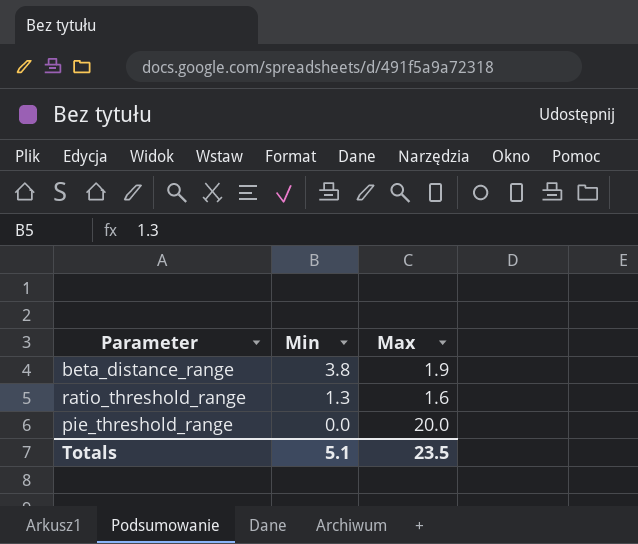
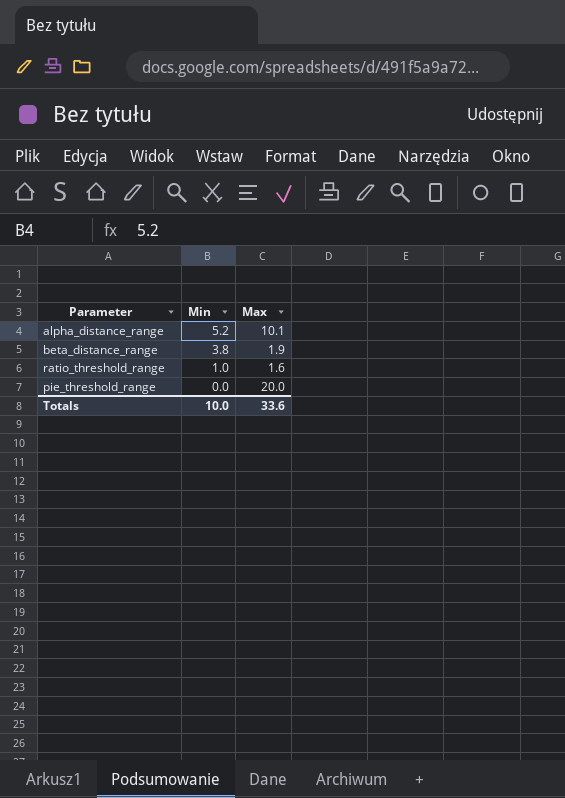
row alpha_distance_range: none -> 5.2 | 10.1
ratio_threshold_range | Min: 1.3 -> 1.0
Totals | Min: 5.1 -> 10.0
Totals | Max: 23.5 -> 33.6

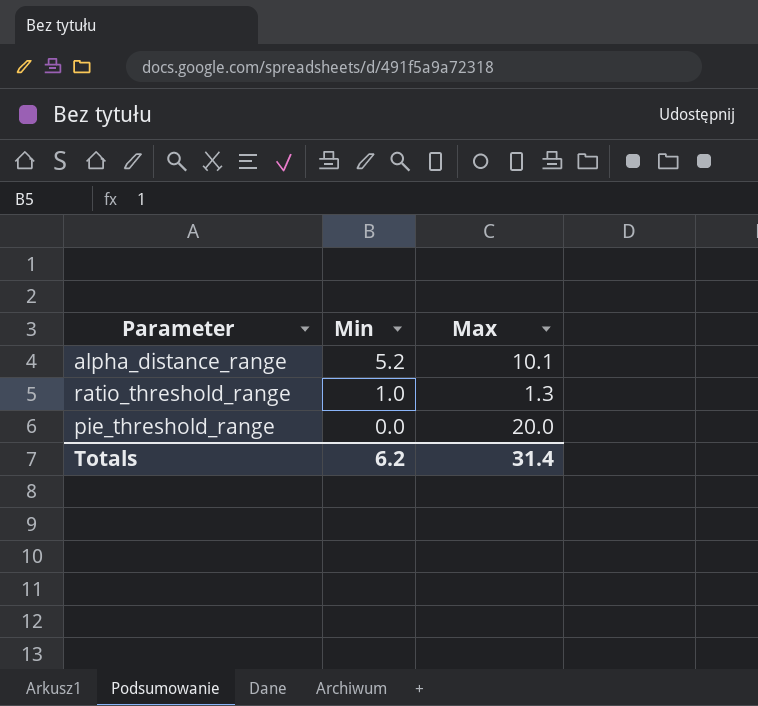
row beta_distance_range: 3.8 | 1.9 -> none
ratio_threshold_range | Max: 1.6 -> 1.3
Totals | Min: 10.0 -> 6.2
Totals | Max: 33.6 -> 31.4

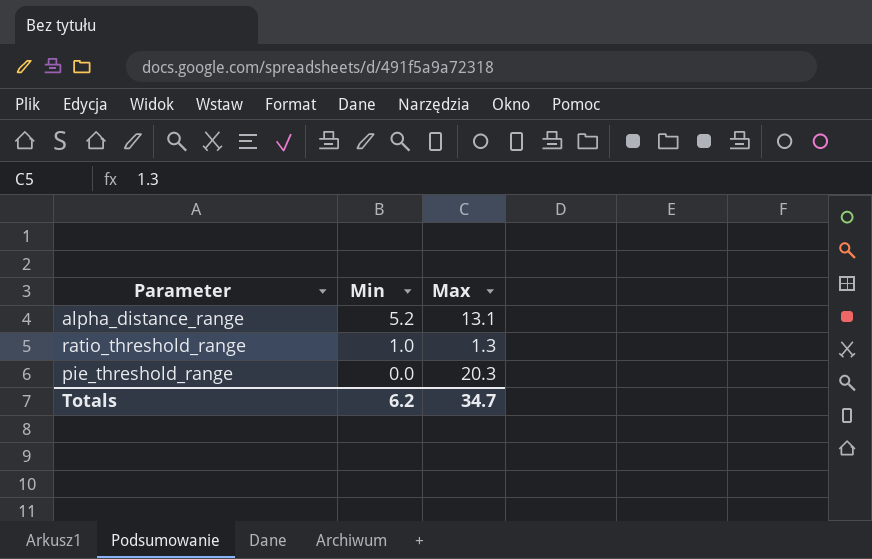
alpha_distance_range | Max: 10.1 -> 13.1
pie_threshold_range | Max: 20.0 -> 20.3
Totals | Max: 31.4 -> 34.7

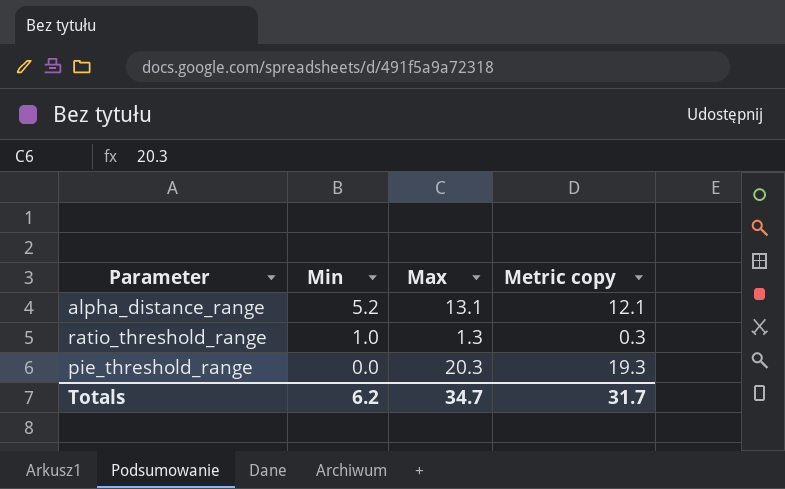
column Metric copy | formula: none -> [Max] - 1

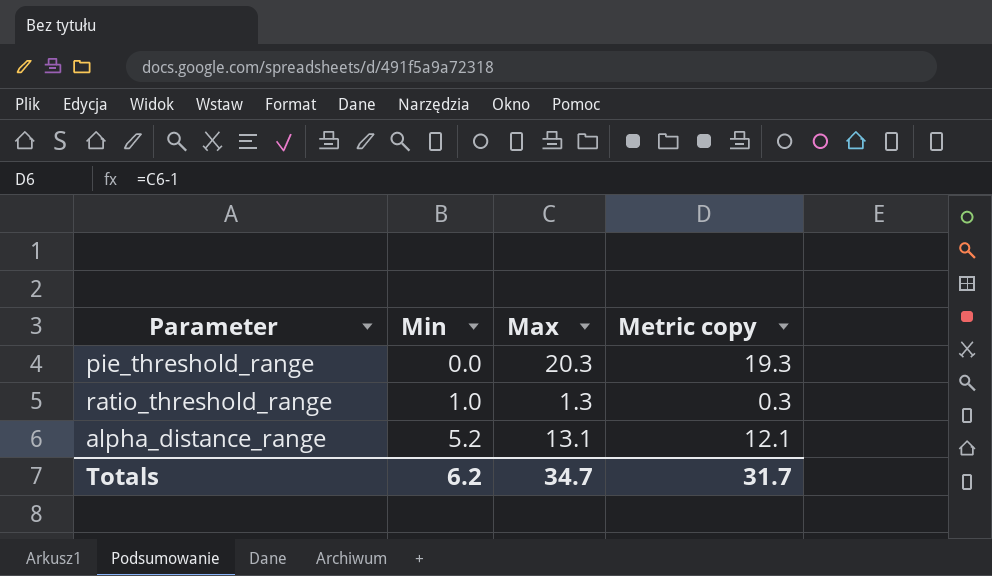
row order: Min descending -> Min ascending

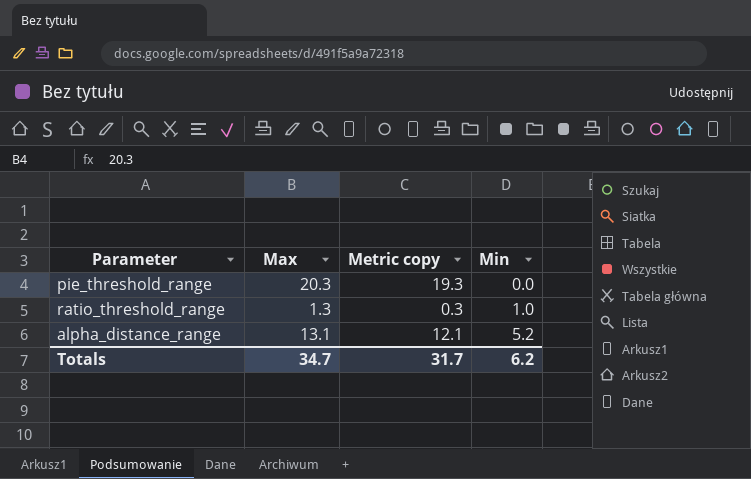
column Min | position: 2 -> 4

